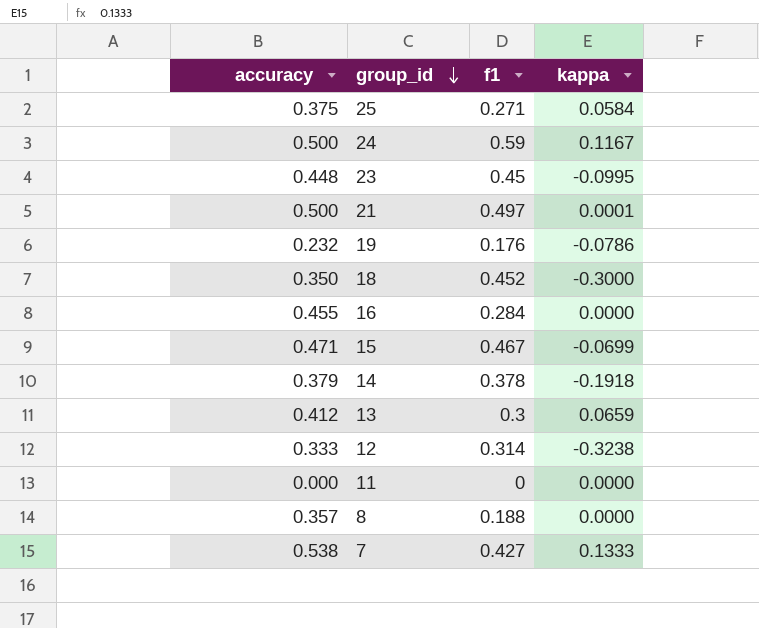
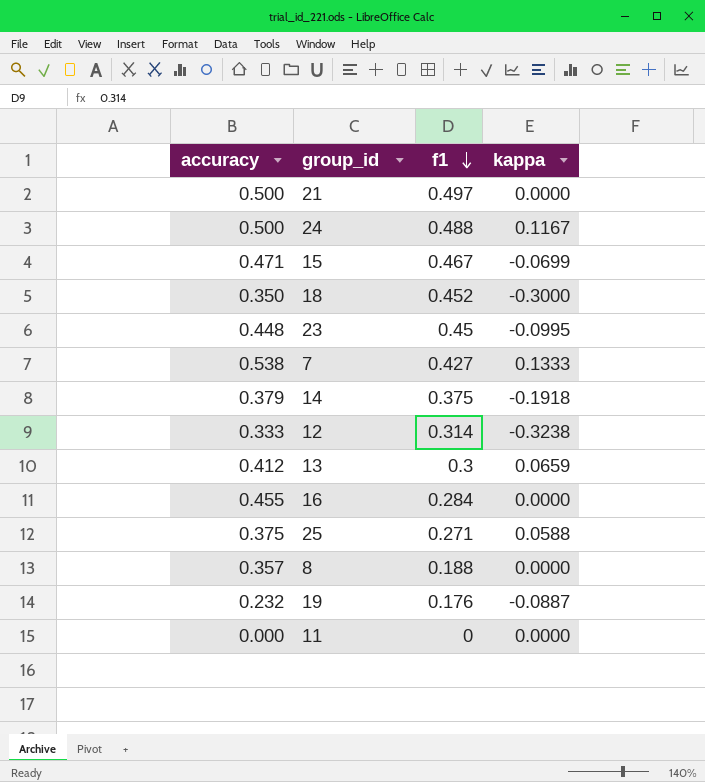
row order: group_id descending -> f1 descending
21 | kappa: 0.0001 -> 0.0000
24 | f1: 0.59 -> 0.488
14 | f1: 0.378 -> 0.375
25 | kappa: 0.0584 -> 0.0588
19 | kappa: -0.0786 -> -0.0887

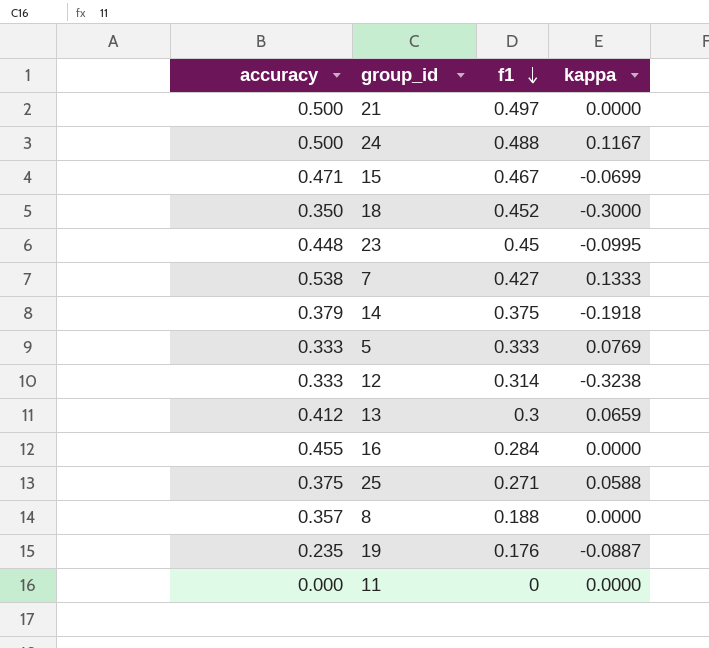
row 5: none -> 0.333 | 0.333 | 0.0769
19 | accuracy: 0.232 -> 0.235

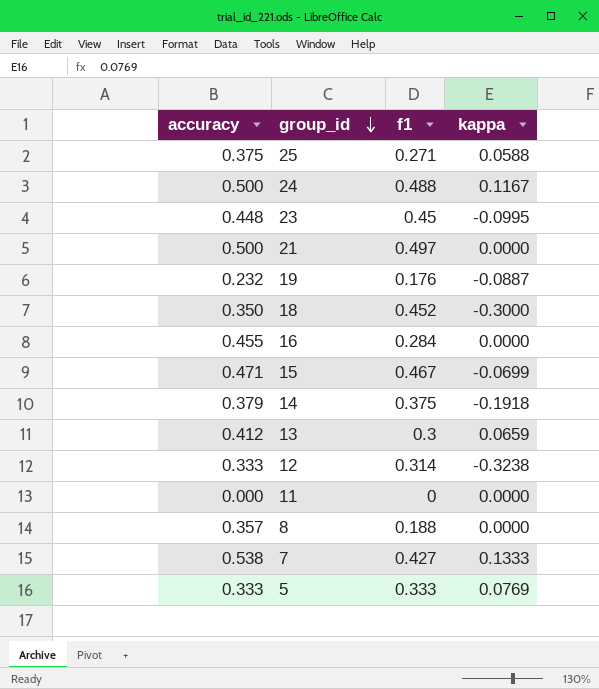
row order: f1 descending -> group_id descending
19 | accuracy: 0.235 -> 0.232

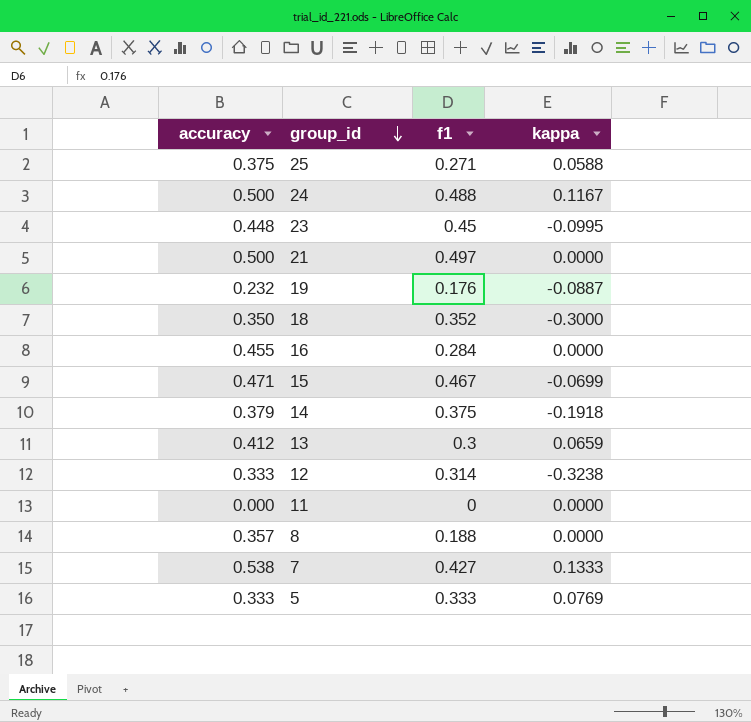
18 | f1: 0.452 -> 0.352

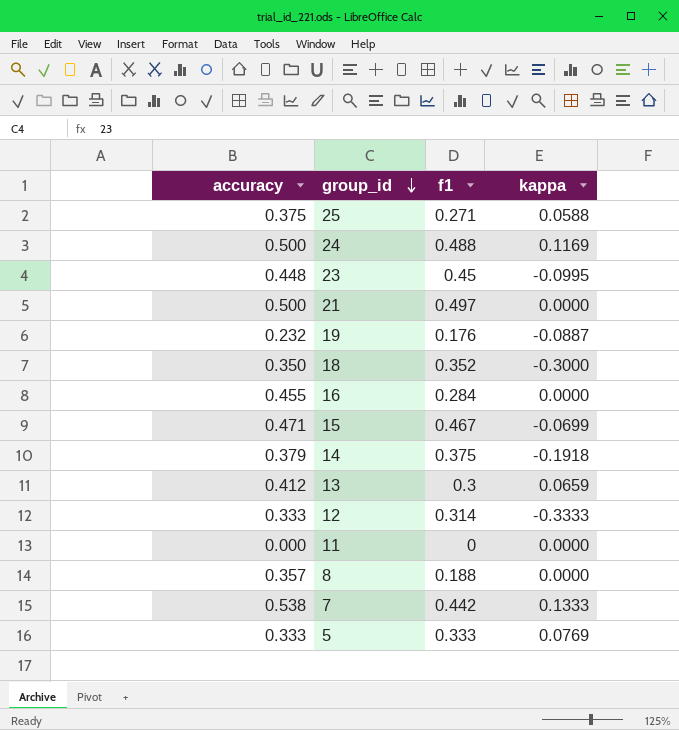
24 | kappa: 0.1167 -> 0.1169
12 | kappa: -0.3238 -> -0.3333
7 | f1: 0.427 -> 0.442

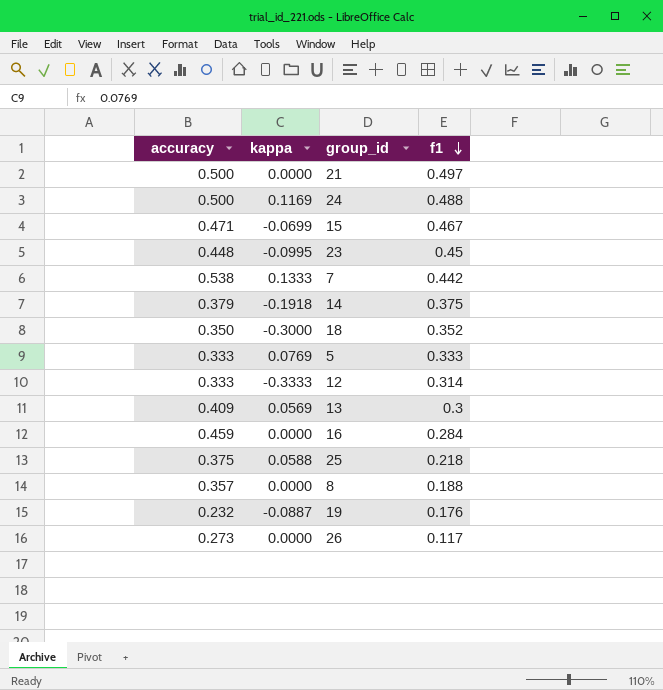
row order: group_id descending -> f1 descending
column kappa | position: 4 -> 2
row 11: 0.000 | 0 | 0.0000 -> none
13 | accuracy: 0.412 -> 0.409
13 | kappa: 0.0659 -> 0.0569
16 | accuracy: 0.455 -> 0.459
25 | f1: 0.271 -> 0.218
row 26: none -> 0.273 | 0.0000 | 0.117

